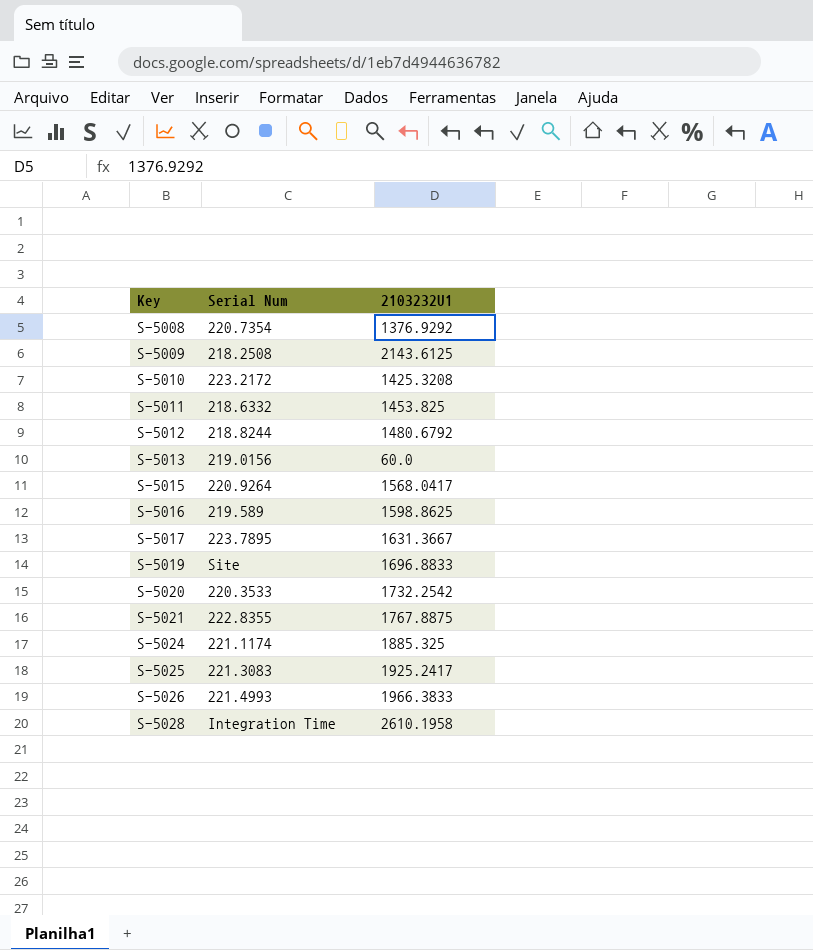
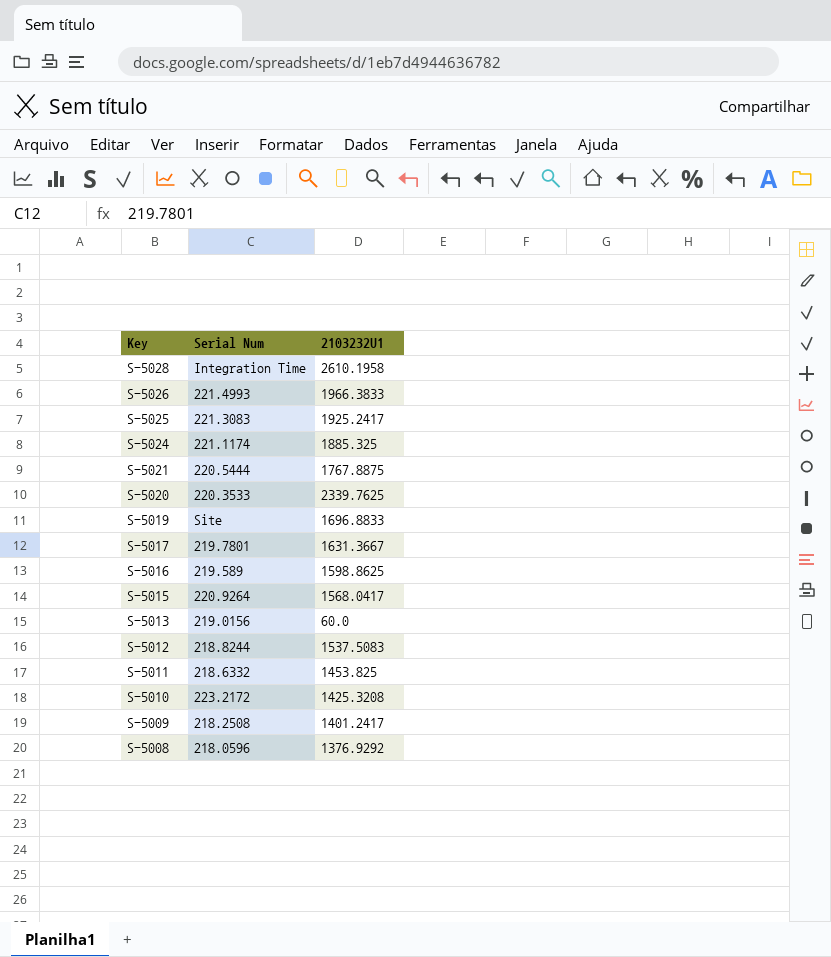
row order: Key ascending -> Key descending
S-5021 | Serial Num: 222.8355 -> 220.5444
S-5020 | 2103232U1: 1732.2542 -> 2339.7625
S-5017 | Serial Num: 223.7895 -> 219.7801
S-5012 | 2103232U1: 1480.6792 -> 1537.5083
S-5009 | 2103232U1: 2143.6125 -> 1401.2417
S-5008 | Serial Num: 220.7354 -> 218.0596

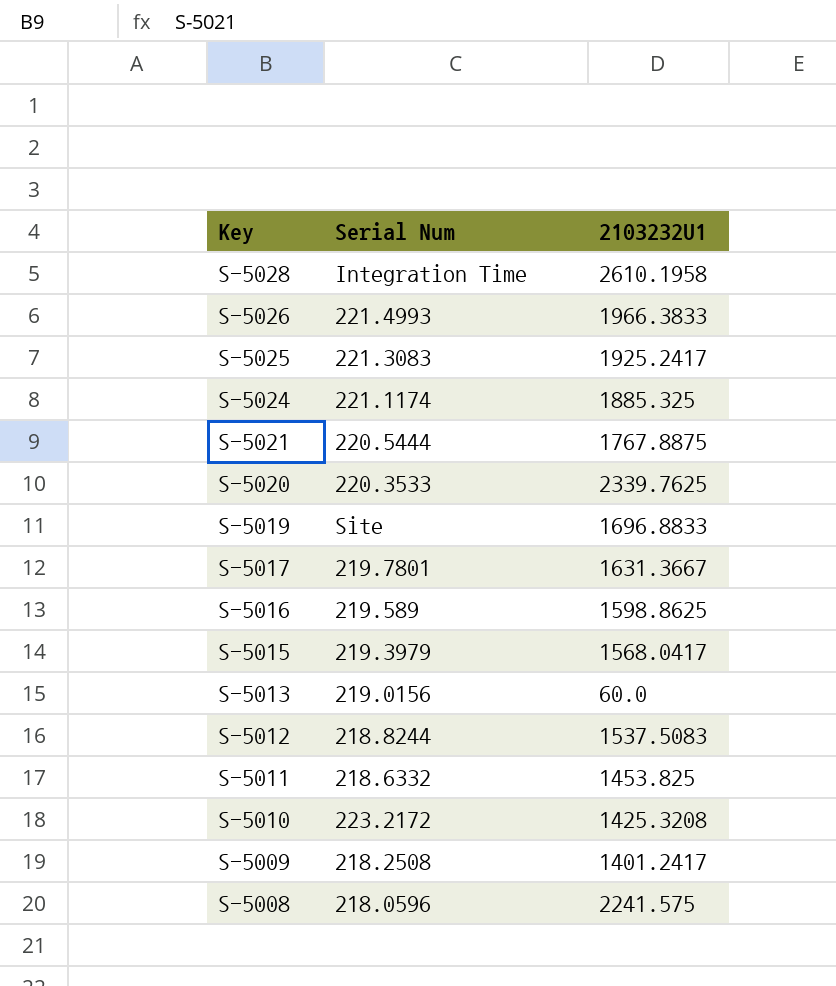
S-5015 | Serial Num: 220.9264 -> 219.3979
S-5008 | 2103232U1: 1376.9292 -> 2241.575

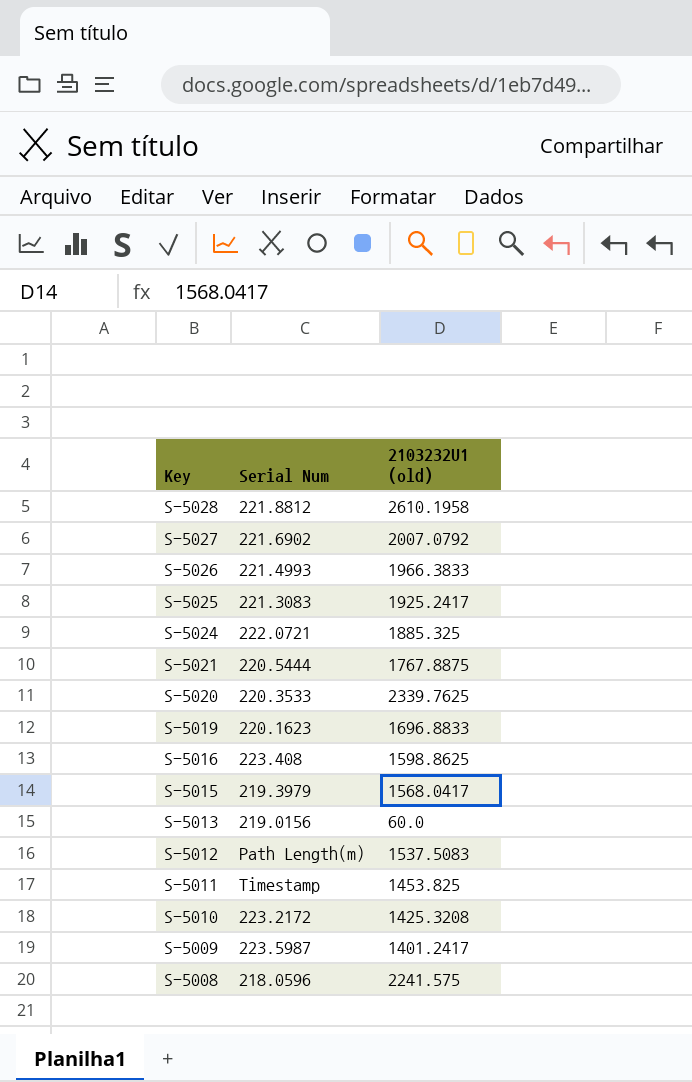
column name: 2103232U1 -> 2103232U1 (old)
row S-5017: 219.7801 | 1631.3667 -> none
S-5028 | Serial Num: Integration Time -> 221.8812
row S-5027: none -> 221.6902 | 2007.0792
S-5024 | Serial Num: 221.1174 -> 222.0721
S-5019 | Serial Num: Site -> 220.1623
S-5016 | Serial Num: 219.589 -> 223.408
S-5012 | Serial Num: 218.8244 -> Path Length(m)
S-5011 | Serial Num: 218.6332 -> Timestamp
S-5009 | Serial Num: 218.2508 -> 223.5987

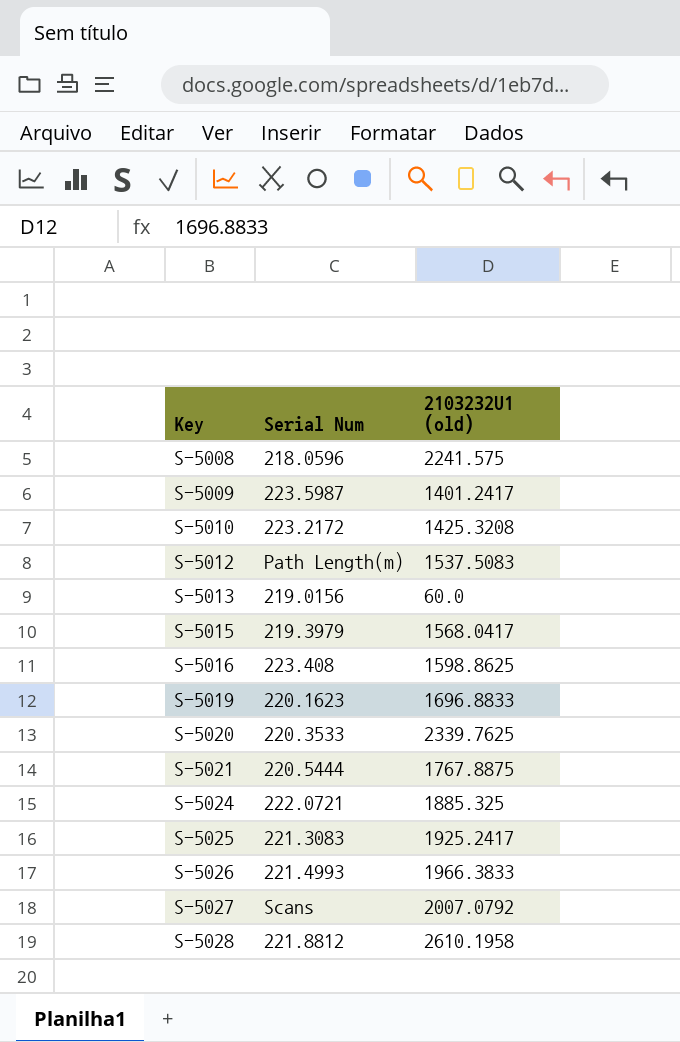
row order: Key descending -> Key ascending
row S-5011: Timestamp | 1453.825 -> none
S-5027 | Serial Num: 221.6902 -> Scans

